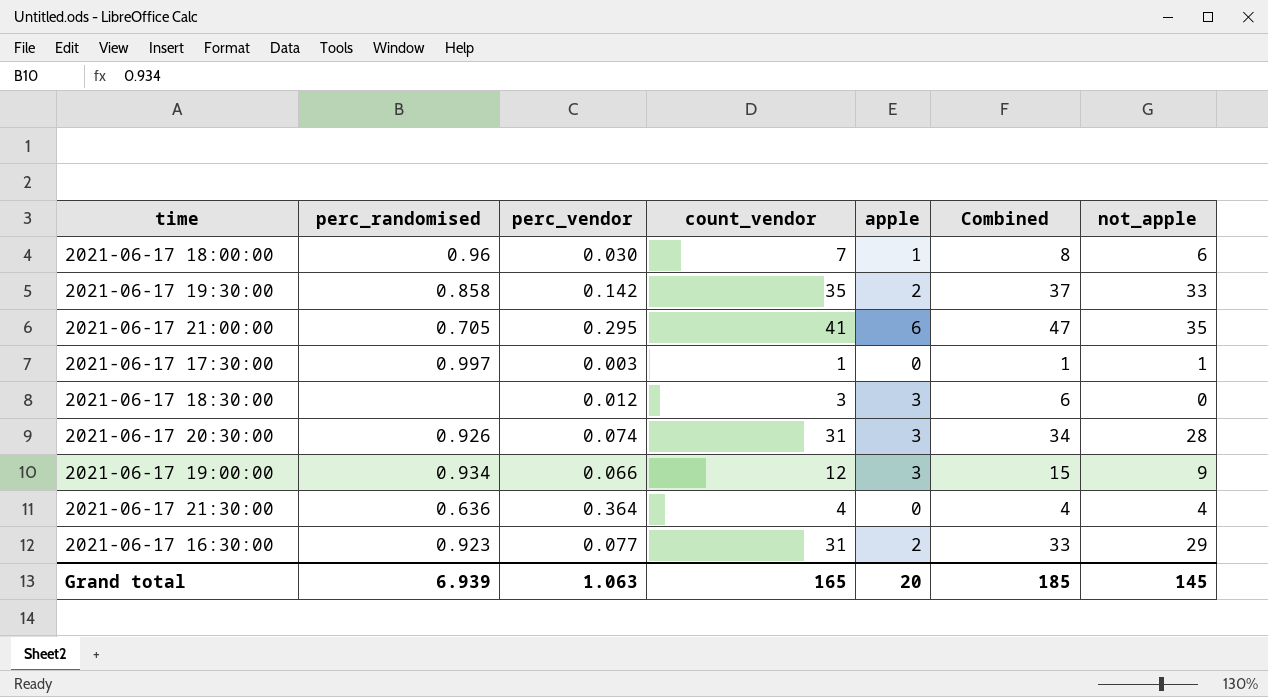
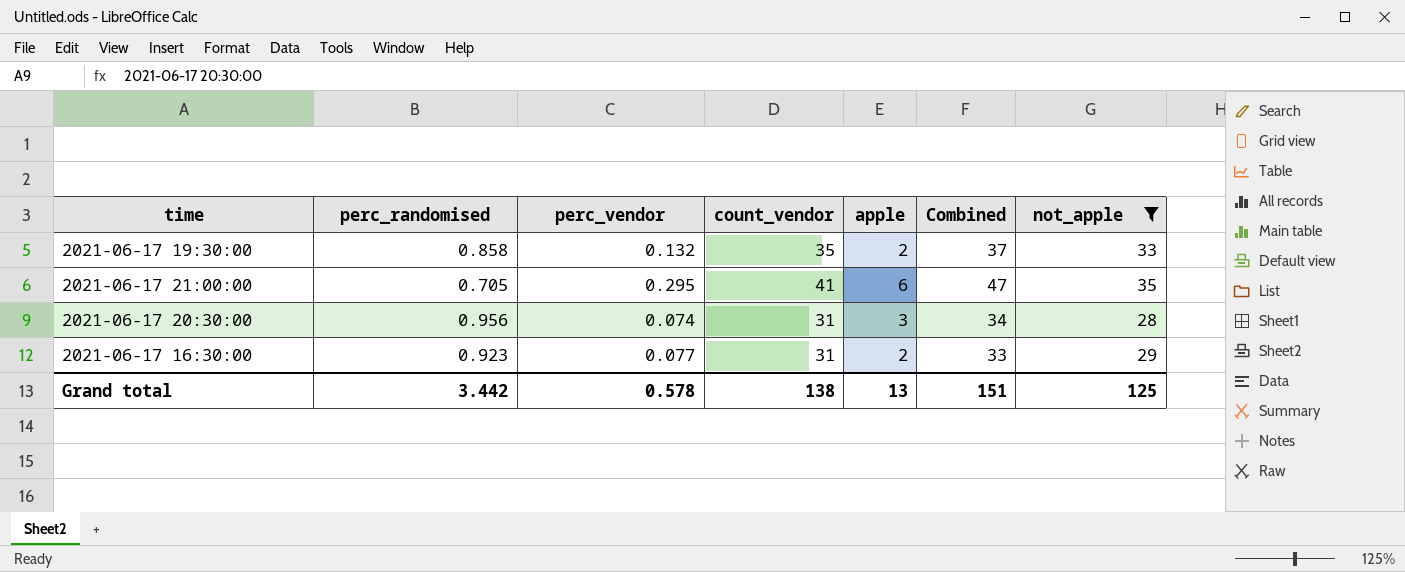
filter: none -> not_apple >= 28
2021-06-17 19:30:00 | perc_vendor: 0.142 -> 0.132
2021-06-17 20:30:00 | perc_randomised: 0.926 -> 0.956
Grand total | perc_randomised: 6.939 -> 3.442
Grand total | perc_vendor: 1.063 -> 0.578
Grand total | count_vendor: 165 -> 138
Grand total | apple: 20 -> 13
Grand total | Combined: 185 -> 151
Grand total | not_apple: 145 -> 125

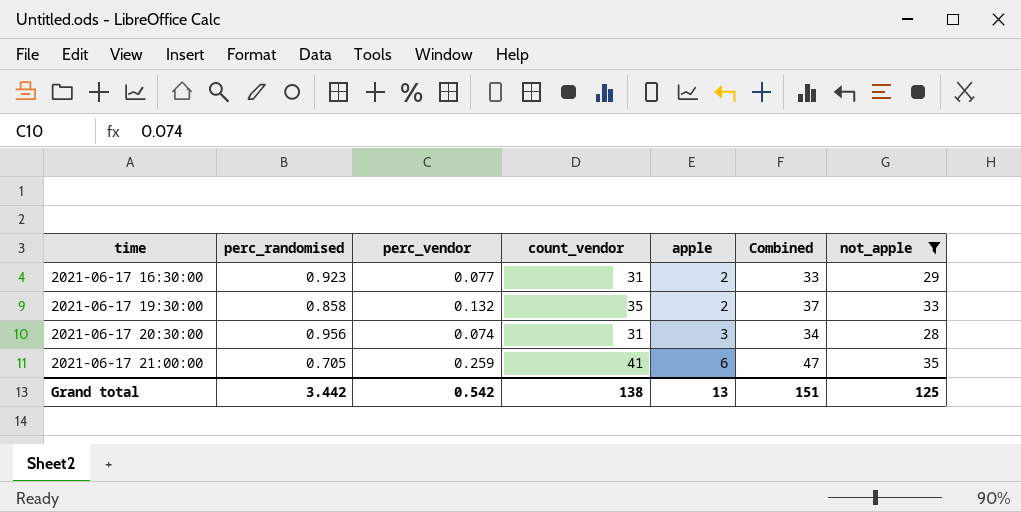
row order: none -> time ascending
2021-06-17 21:00:00 | perc_vendor: 0.295 -> 0.259
Grand total | perc_vendor: 0.578 -> 0.542

